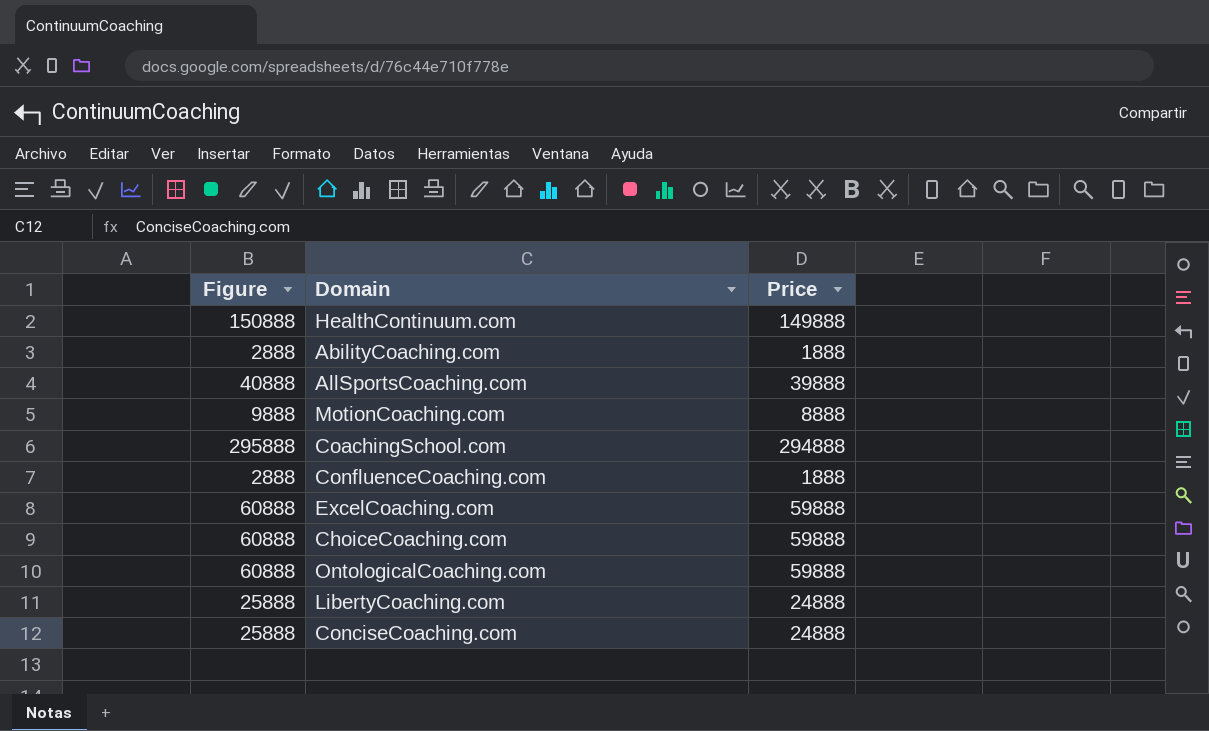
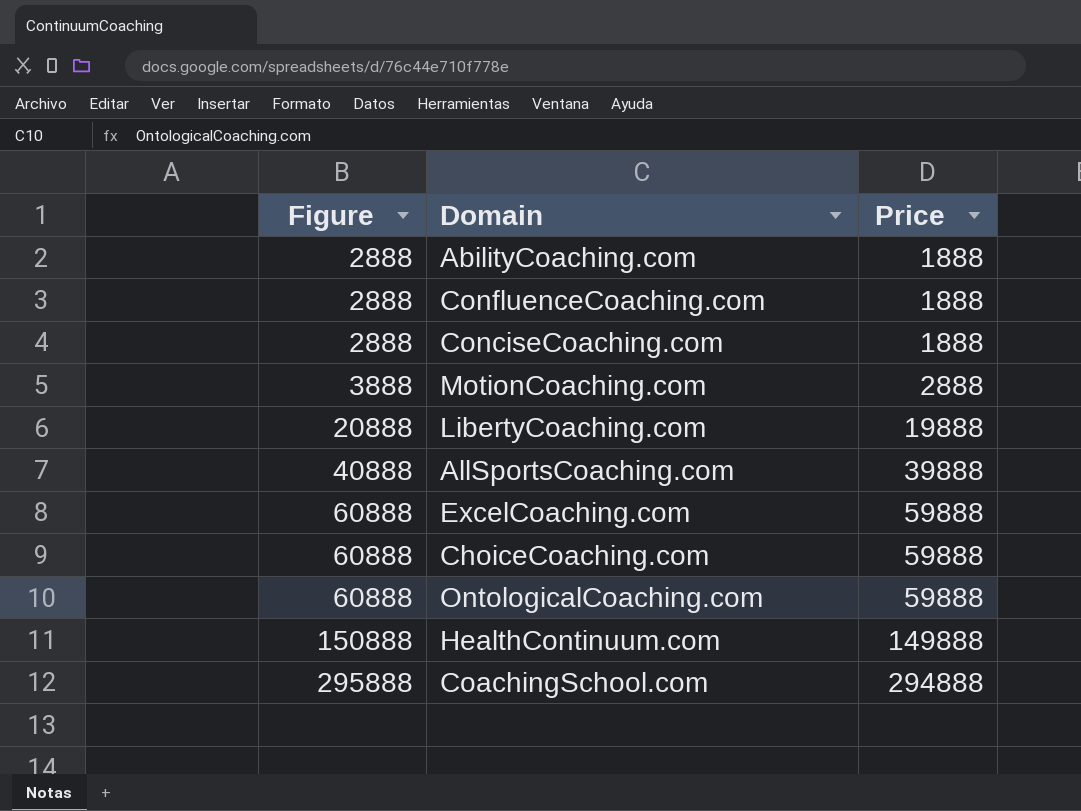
row order: none -> Figure ascending
ConciseCoaching.com | Figure: 25888 -> 2888
ConciseCoaching.com | Price: 24888 -> 1888
MotionCoaching.com | Figure: 9888 -> 3888
MotionCoaching.com | Price: 8888 -> 2888
LibertyCoaching.com | Figure: 25888 -> 20888
LibertyCoaching.com | Price: 24888 -> 19888

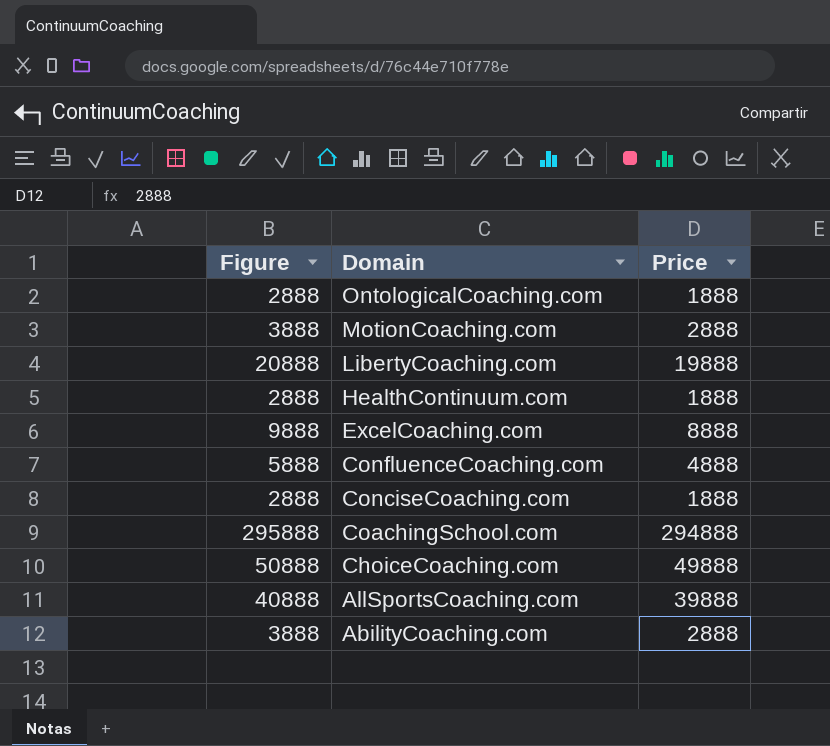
row order: Figure ascending -> Domain descending
OntologicalCoaching.com | Figure: 60888 -> 2888
OntologicalCoaching.com | Price: 59888 -> 1888
HealthContinuum.com | Figure: 150888 -> 2888
HealthContinuum.com | Price: 149888 -> 1888
ExcelCoaching.com | Figure: 60888 -> 9888
ExcelCoaching.com | Price: 59888 -> 8888
ConfluenceCoaching.com | Figure: 2888 -> 5888
ConfluenceCoaching.com | Price: 1888 -> 4888
ChoiceCoaching.com | Figure: 60888 -> 50888
ChoiceCoaching.com | Price: 59888 -> 49888
AbilityCoaching.com | Figure: 2888 -> 3888
AbilityCoaching.com | Price: 1888 -> 2888

